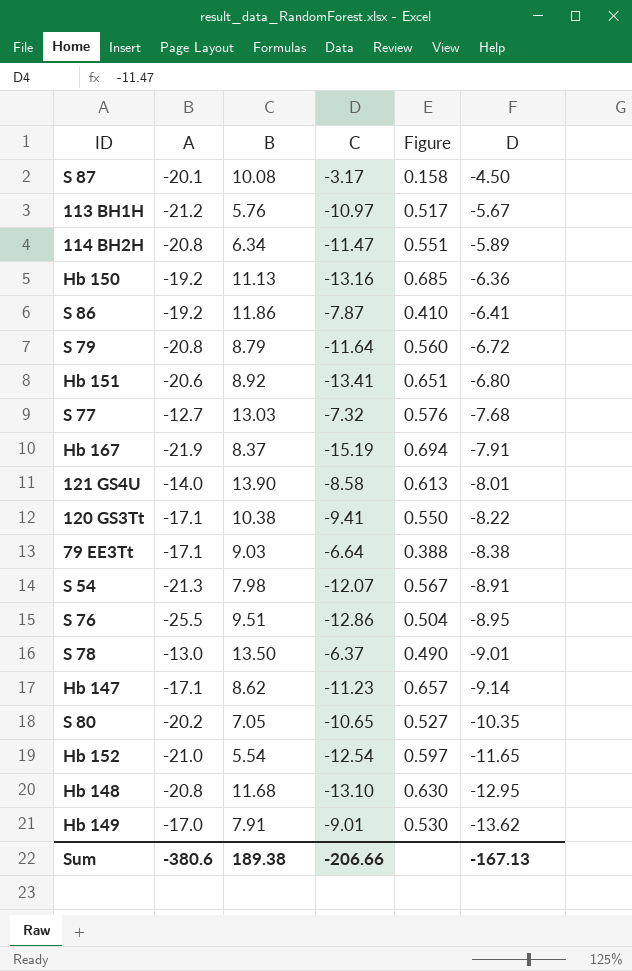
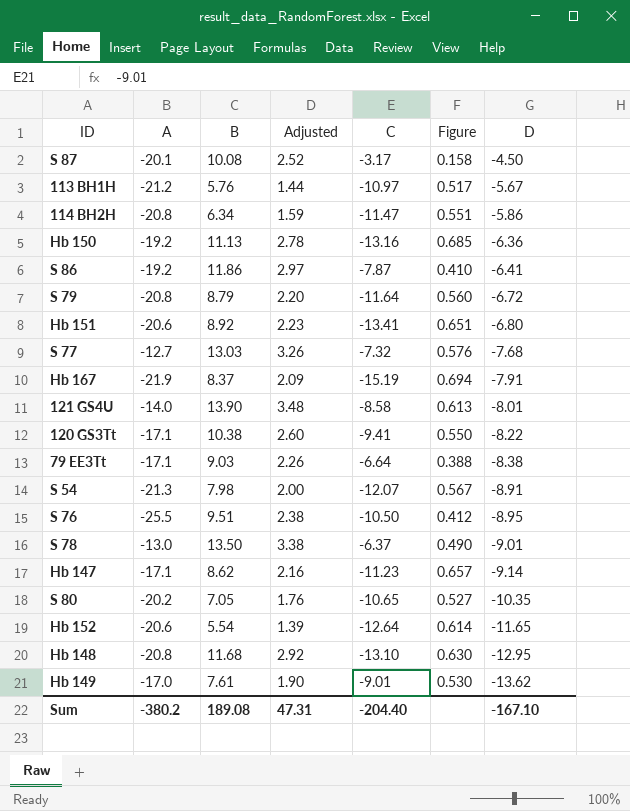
column Adjusted | formula: none -> [B] * 0.25
114 BH2H | D: -5.89 -> -5.86
S 76 | C: -12.86 -> -10.50
S 76 | Figure: 0.504 -> 0.412
Hb 152 | A: -21.0 -> -20.6
Hb 152 | C: -12.54 -> -12.64
Hb 152 | Figure: 0.597 -> 0.614
Hb 149 | B: 7.91 -> 7.61
Sum | A: -380.6 -> -380.2
Sum | B: 189.38 -> 189.08
Sum | C: -206.66 -> -204.40
Sum | D: -167.13 -> -167.10

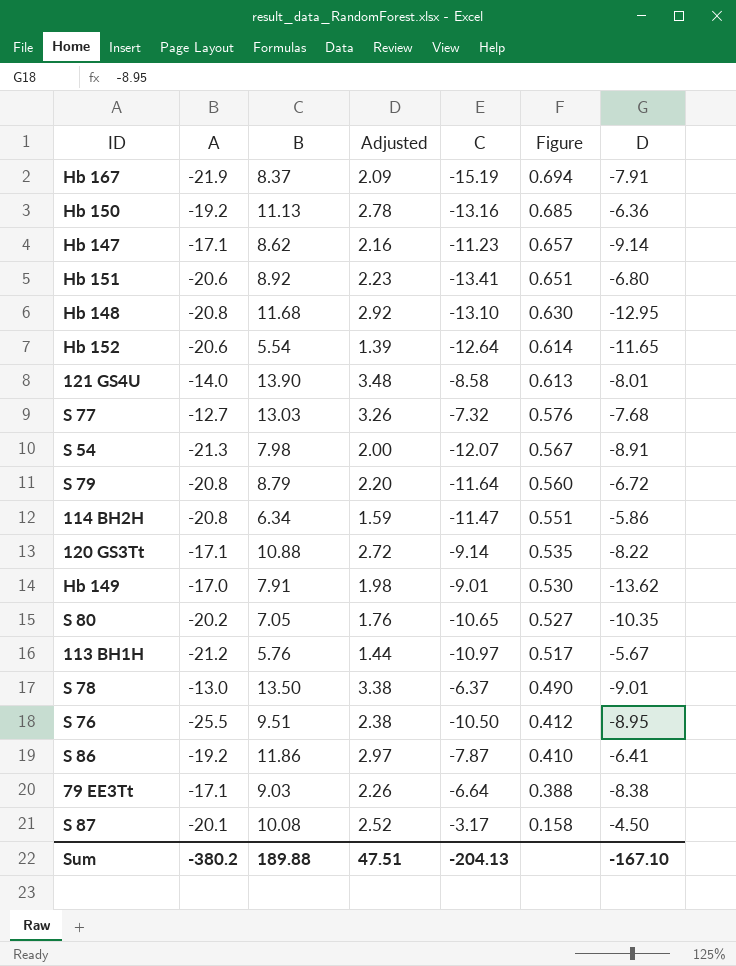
row order: D descending -> Figure descending
120 GS3Tt | B: 10.38 -> 10.88
120 GS3Tt | Adjusted: 2.60 -> 2.72
120 GS3Tt | C: -9.41 -> -9.14
120 GS3Tt | Figure: 0.550 -> 0.535
Hb 149 | B: 7.61 -> 7.91
Hb 149 | Adjusted: 1.90 -> 1.98
Sum | B: 189.08 -> 189.88
Sum | Adjusted: 47.31 -> 47.51
Sum | C: -204.40 -> -204.13

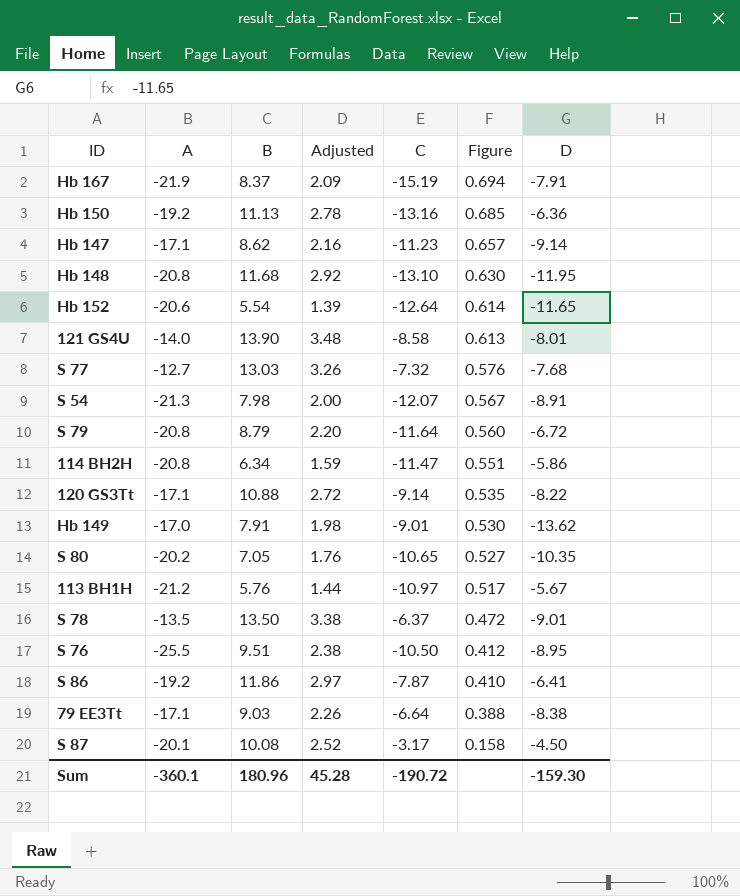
row Hb 151: -20.6 | 8.92 | 2.23 | -13.41 | 0.651 | -6.80 -> none
Hb 148 | D: -12.95 -> -11.95
S 78 | A: -13.0 -> -13.5
S 78 | Figure: 0.490 -> 0.472
Sum | A: -380.2 -> -360.1
Sum | B: 189.88 -> 180.96
Sum | Adjusted: 47.51 -> 45.28
Sum | C: -204.13 -> -190.72
Sum | D: -167.10 -> -159.30

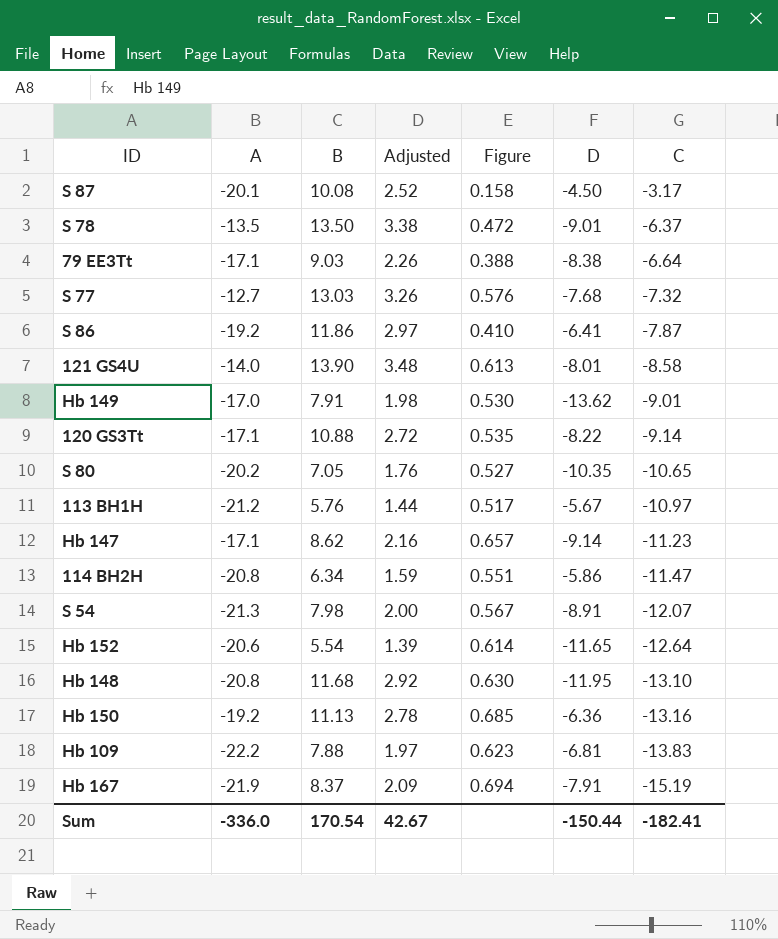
row order: Figure descending -> C descending
column C | position: 5 -> 7
row S 79: -20.8 | 8.79 | 2.20 | -11.64 | 0.560 | -6.72 -> none
row S 76: -25.5 | 9.51 | 2.38 | -10.50 | 0.412 | -8.95 -> none
row Hb 109: none -> -22.2 | 7.88 | 1.97 | 0.623 | -6.81 | -13.83
Sum | A: -360.1 -> -336.0
Sum | B: 180.96 -> 170.54
Sum | Adjusted: 45.28 -> 42.67
Sum | D: -159.30 -> -150.44
Sum | C: -190.72 -> -182.41

